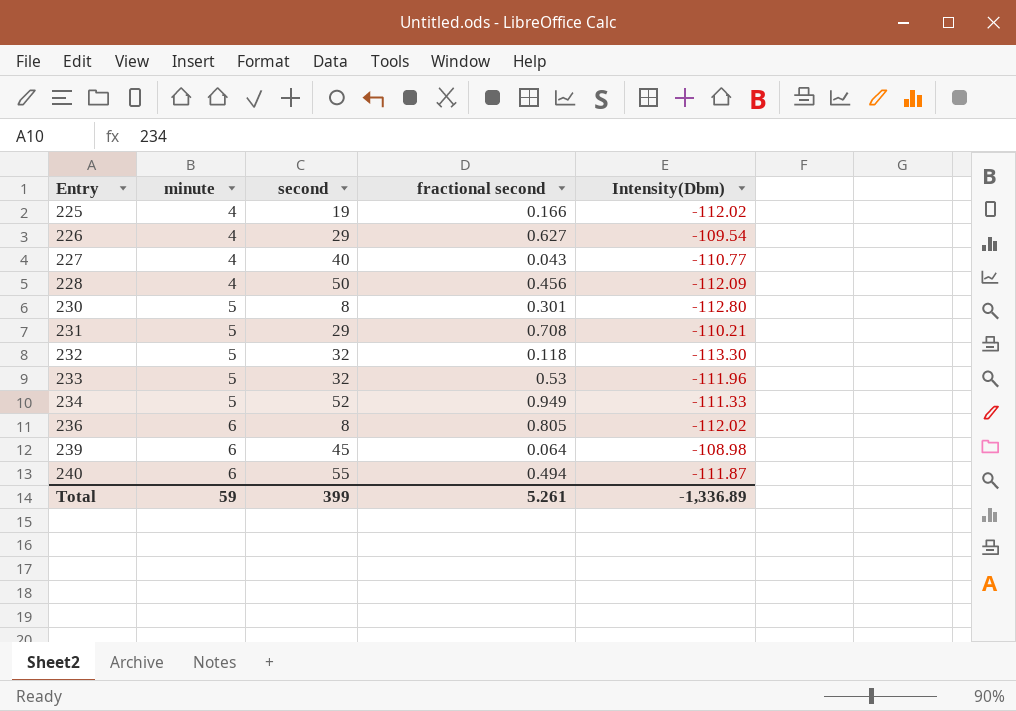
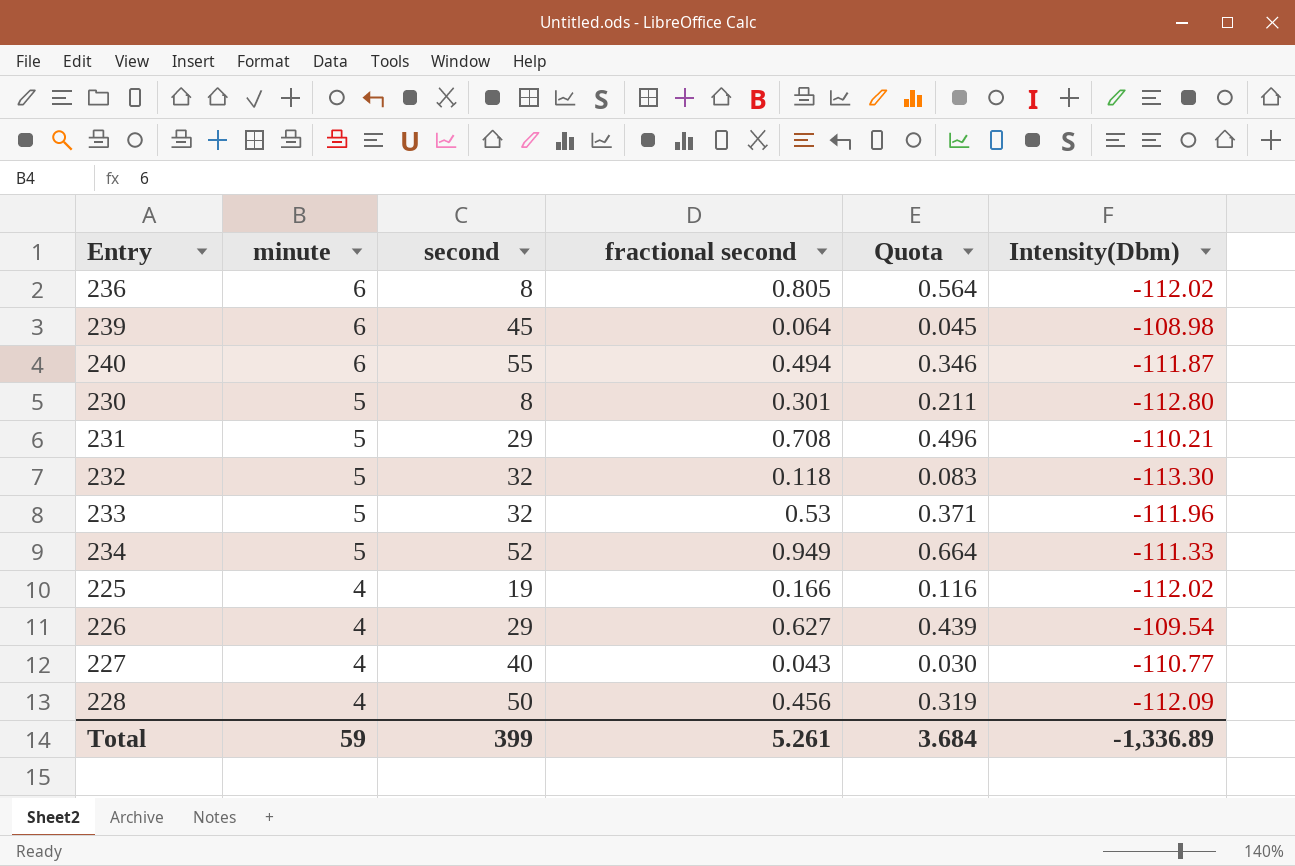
row order: Entry ascending -> minute descending
column Quota | formula: none -> [fractional second] * 0.7

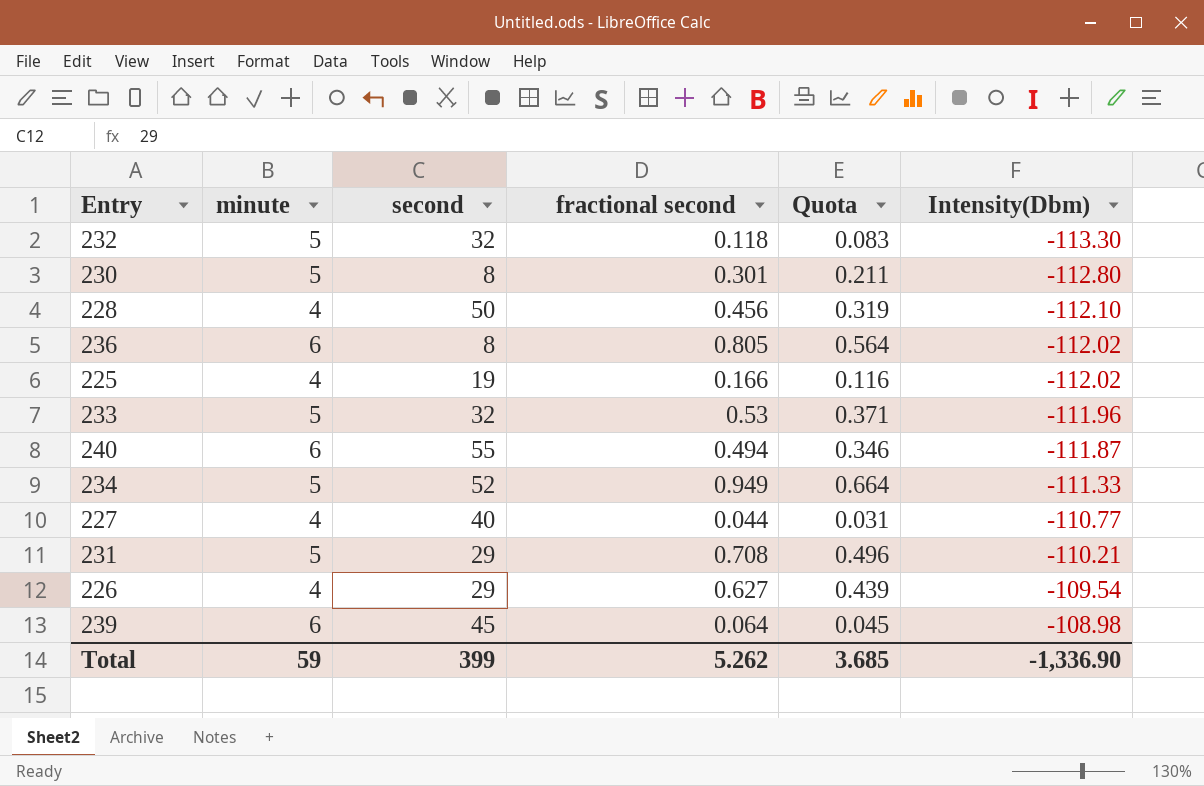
row order: minute descending -> Intensity(Dbm) ascending
228 | Intensity(Dbm): -112.09 -> -112.10
227 | fractional second: 0.043 -> 0.044
227 | Quota: 0.030 -> 0.031
Total | fractional second: 5.261 -> 5.262
Total | Quota: 3.684 -> 3.685
Total | Intensity(Dbm): -1,336.89 -> -1,336.90

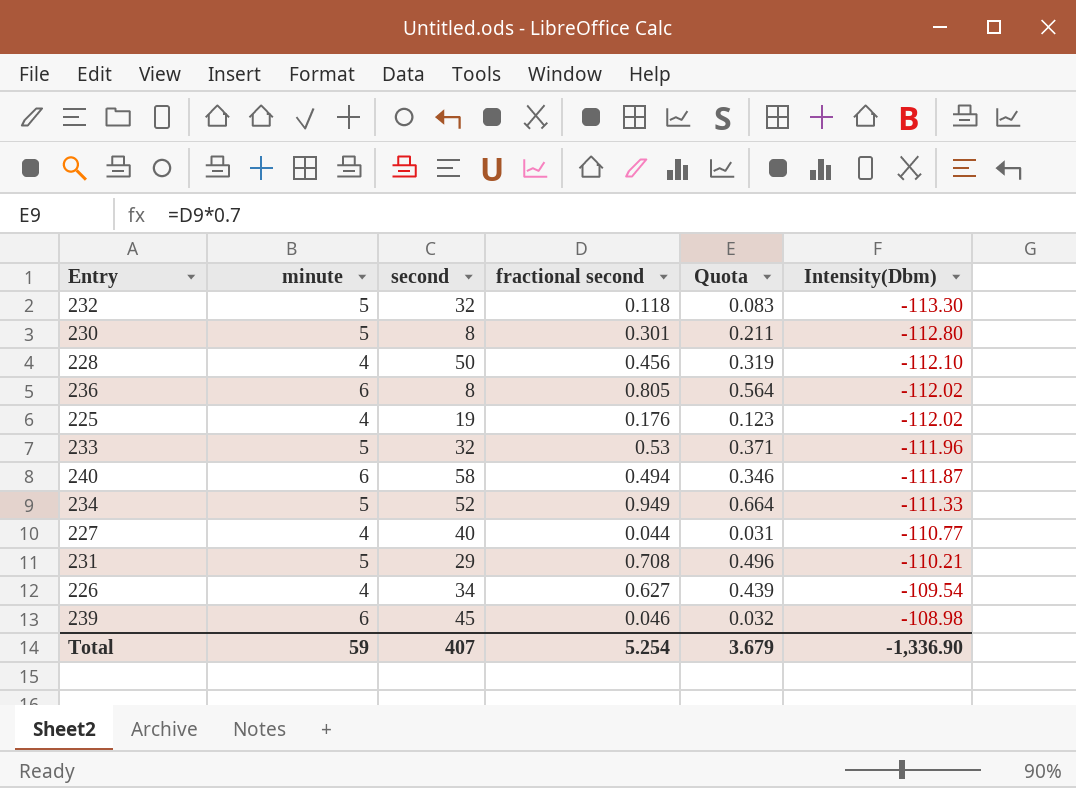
225 | fractional second: 0.166 -> 0.176
225 | Quota: 0.116 -> 0.123
240 | second: 55 -> 58
226 | second: 29 -> 34
239 | fractional second: 0.064 -> 0.046
239 | Quota: 0.045 -> 0.032
Total | second: 399 -> 407
Total | fractional second: 5.262 -> 5.254
Total | Quota: 3.685 -> 3.679

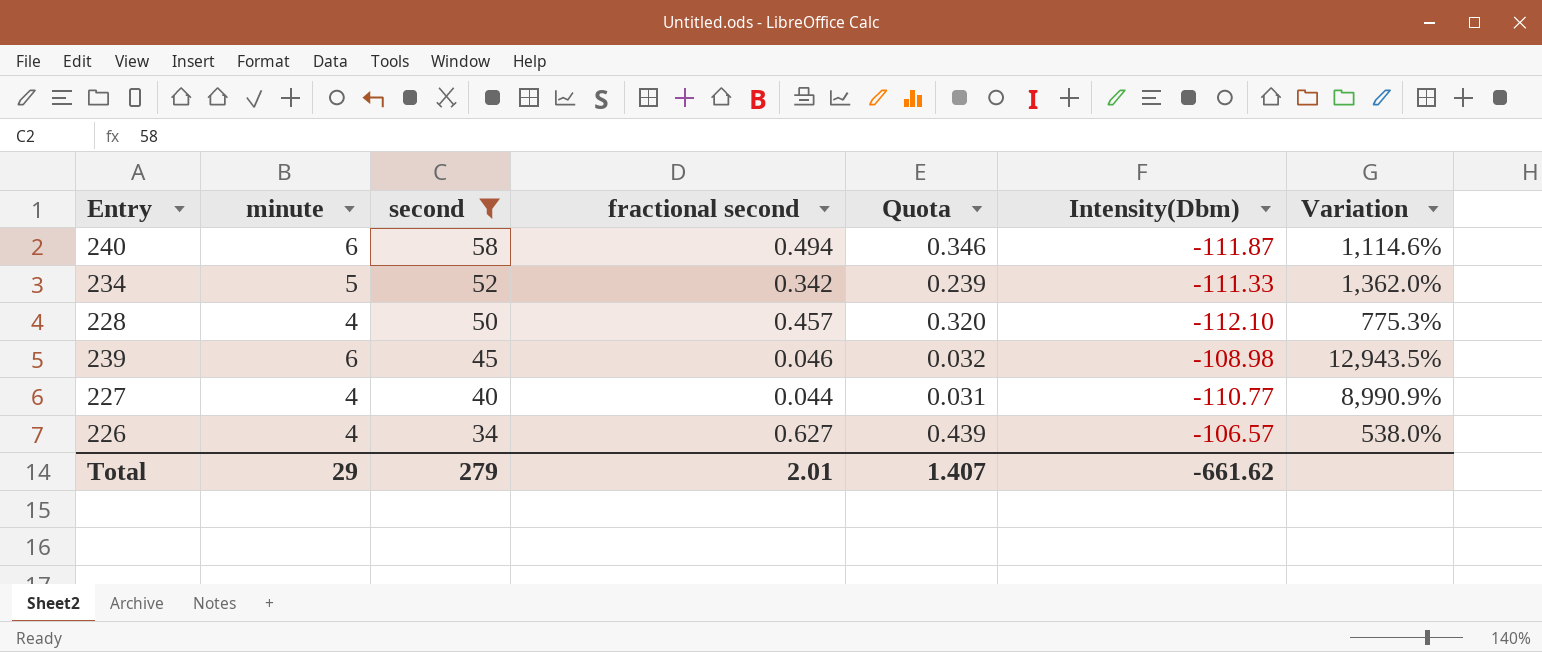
filter: none -> second >= 34
row order: Intensity(Dbm) ascending -> second descending
column Variation | formula: none -> ([minute] - [fractional second]) / [fractional second]
234 | fractional second: 0.949 -> 0.342
234 | Quota: 0.664 -> 0.239
228 | fractional second: 0.456 -> 0.457
228 | Quota: 0.319 -> 0.320
226 | Intensity(Dbm): -109.54 -> -106.57
Total | minute: 59 -> 29
Total | second: 407 -> 279
Total | fractional second: 5.254 -> 2.01
Total | Quota: 3.679 -> 1.407
Total | Intensity(Dbm): -1,336.90 -> -661.62

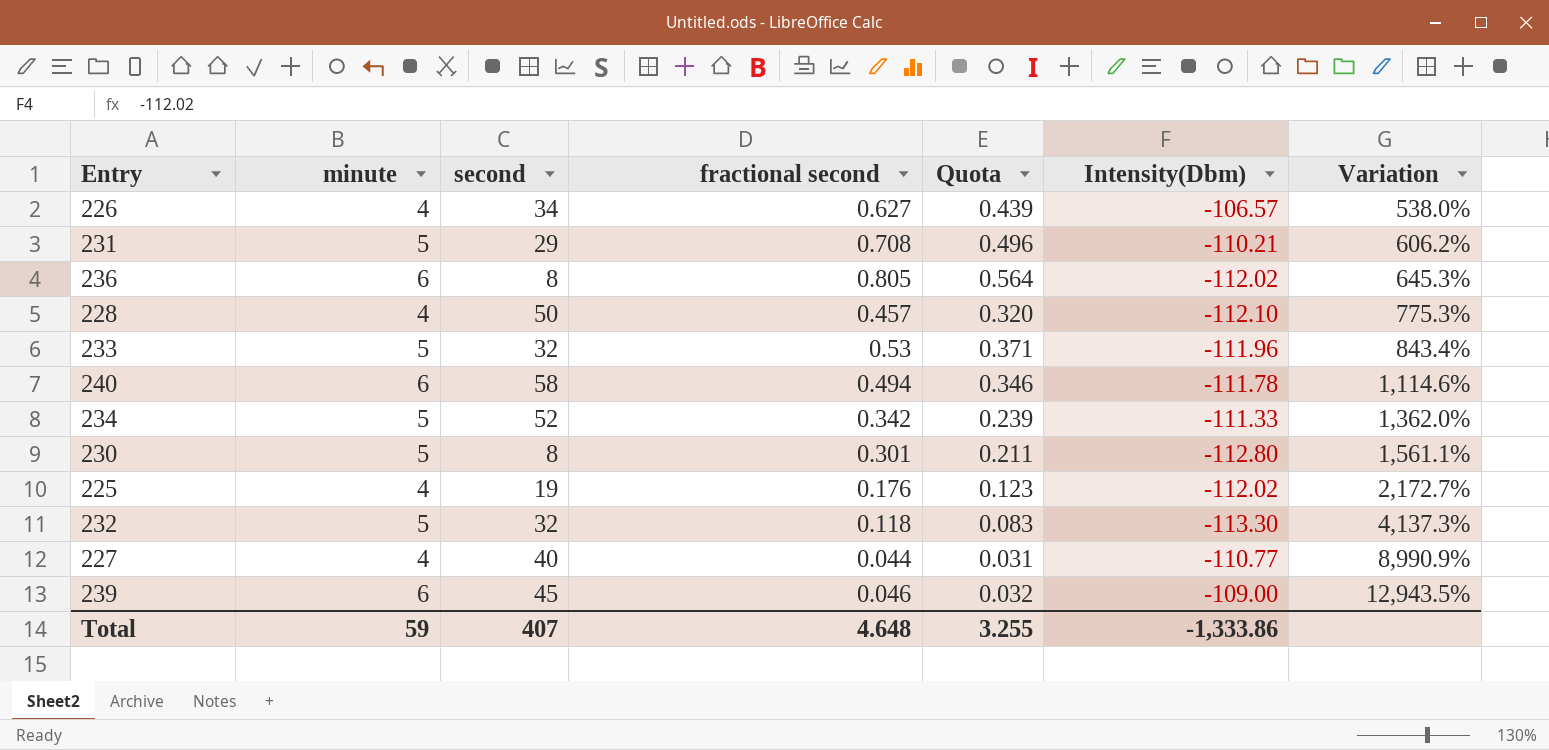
filter: second >= 34 -> none
row order: second descending -> Variation ascending
240 | Intensity(Dbm): -111.87 -> -111.78
239 | Intensity(Dbm): -108.98 -> -109.00
Total | minute: 29 -> 59
Total | second: 279 -> 407
Total | fractional second: 2.01 -> 4.648
Total | Quota: 1.407 -> 3.255
Total | Intensity(Dbm): -661.62 -> -1,333.86

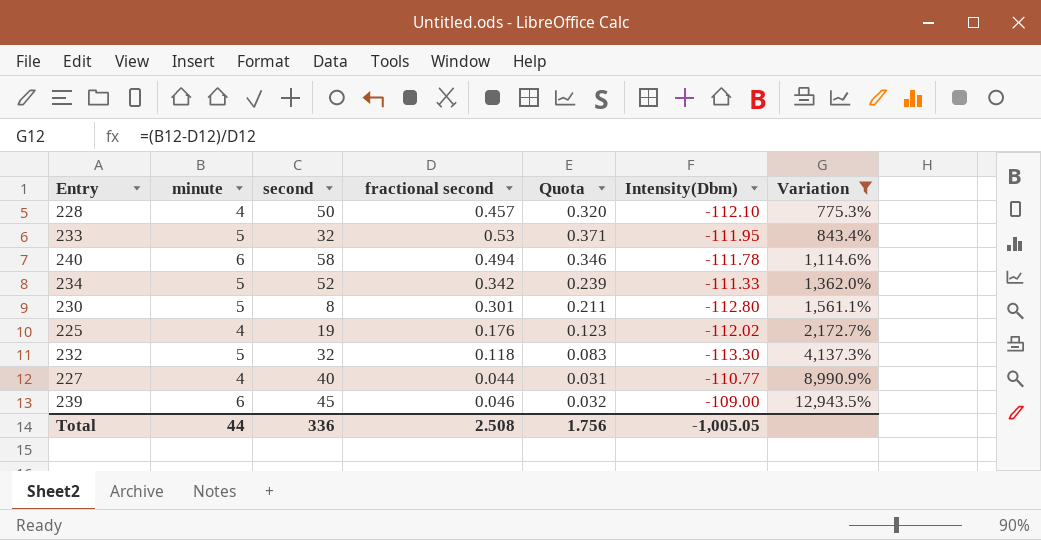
filter: none -> Variation >= 775.3%
233 | Intensity(Dbm): -111.96 -> -111.95
Total | minute: 59 -> 44
Total | second: 407 -> 336
Total | fractional second: 4.648 -> 2.508
Total | Quota: 3.255 -> 1.756
Total | Intensity(Dbm): -1,333.86 -> -1,005.05

